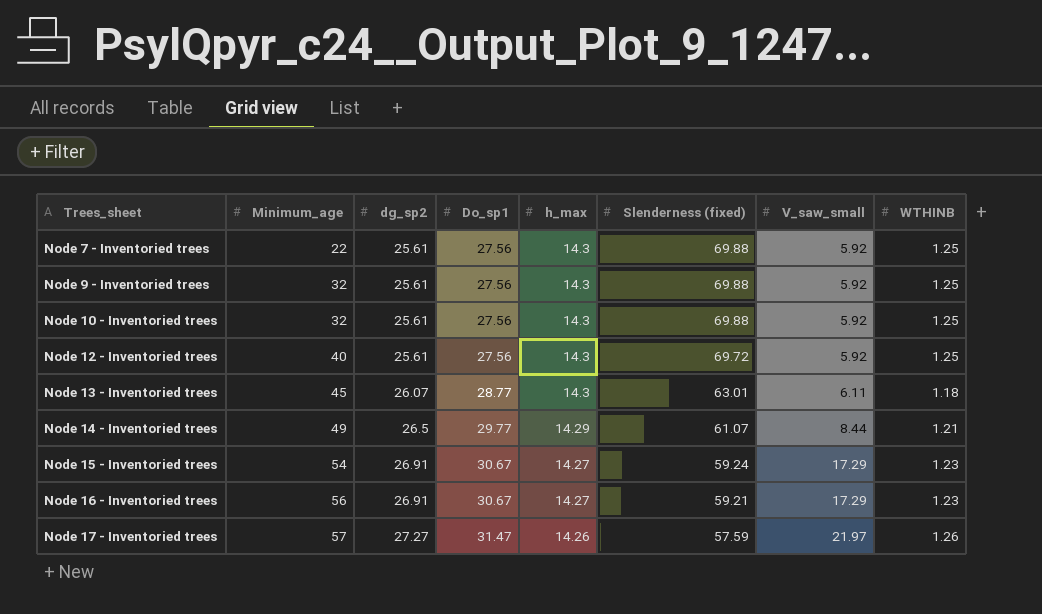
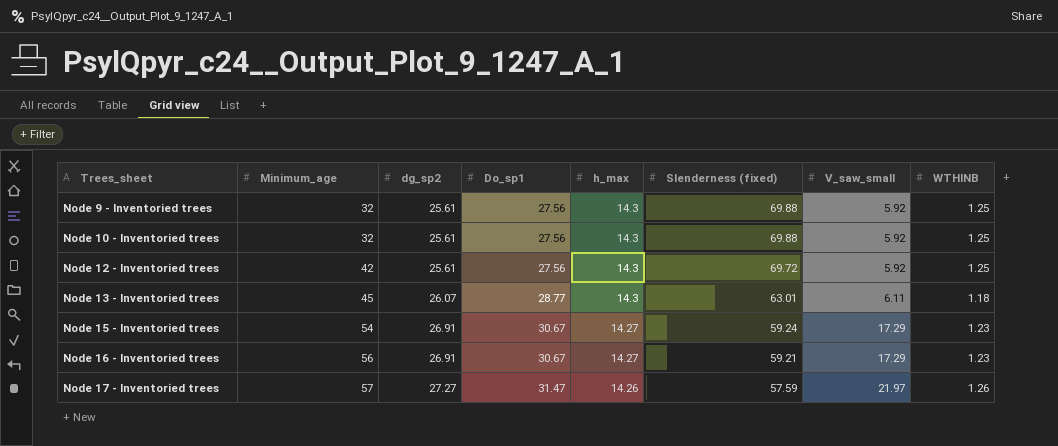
row Node 7 - Inventoried trees: 22 | 25.61 | 27.56 | 14.3 | 69.88 | 5.92 | 1.25 -> none
row Node 14 - Inventoried trees: 49 | 26.5 | 29.77 | 14.29 | 61.07 | 8.44 | 1.21 -> none
Node 12 - Inventoried trees | Minimum_age: 40 -> 42

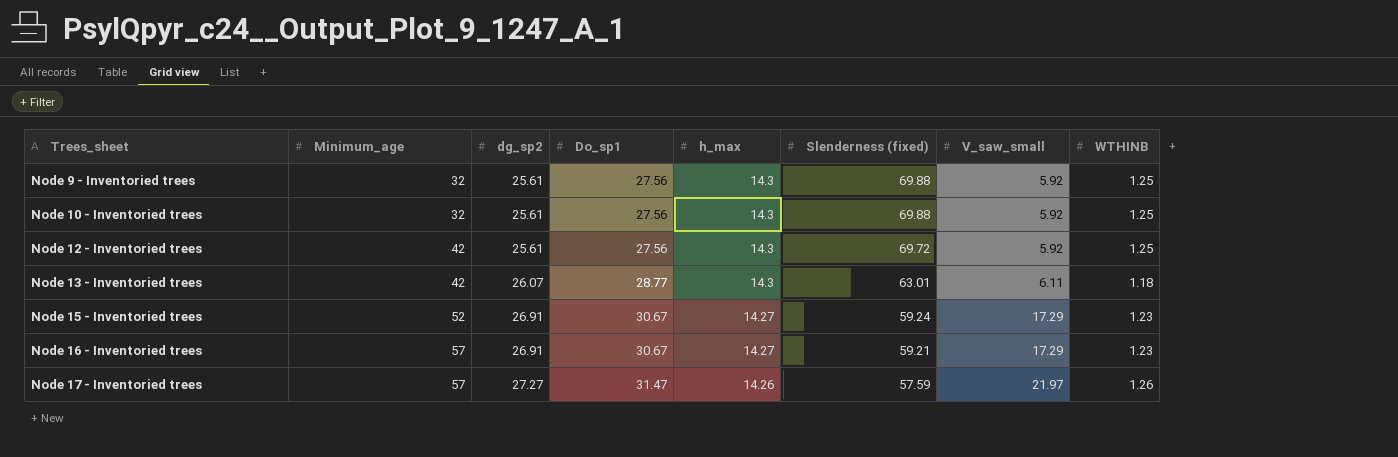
Node 13 - Inventoried trees | Minimum_age: 45 -> 42
Node 15 - Inventoried trees | Minimum_age: 54 -> 52
Node 16 - Inventoried trees | Minimum_age: 56 -> 57

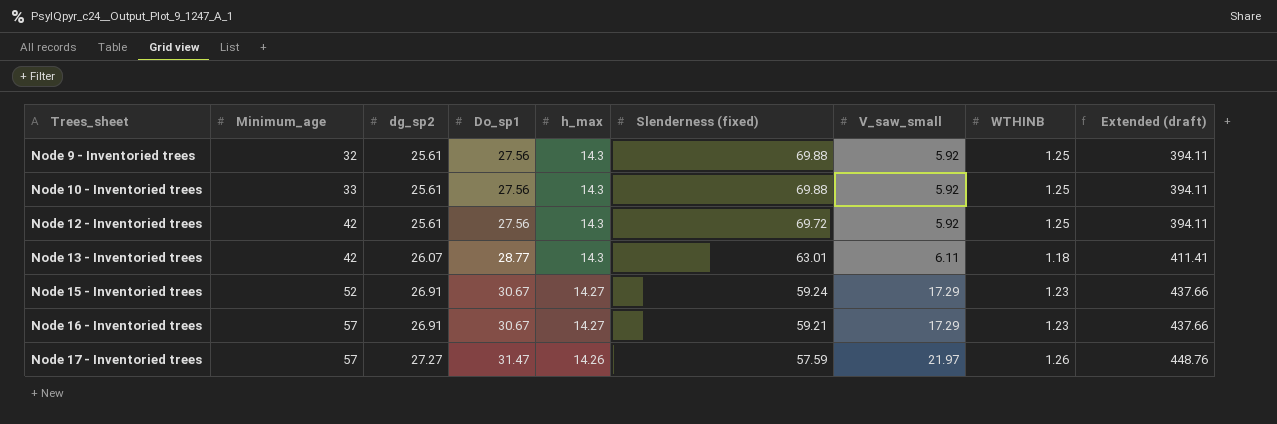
column Extended (draft) | formula: none -> [Do_sp1] * [h_max]
Node 10 - Inventoried trees | Minimum_age: 32 -> 33

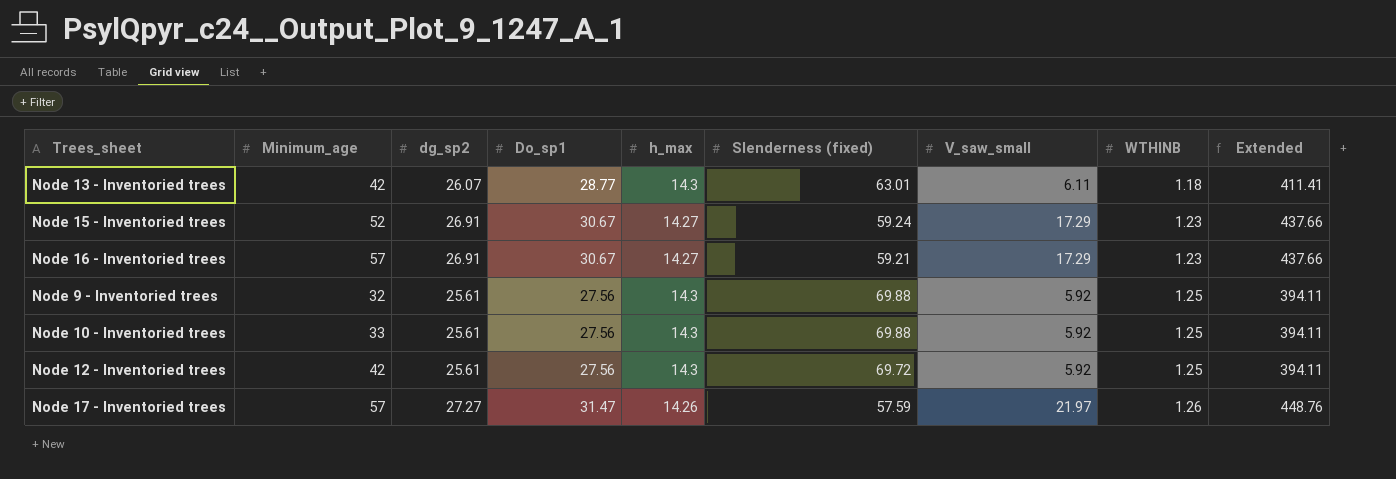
row order: Trees_sheet ascending -> WTHINB ascending
column name: Extended (draft) -> Extended

